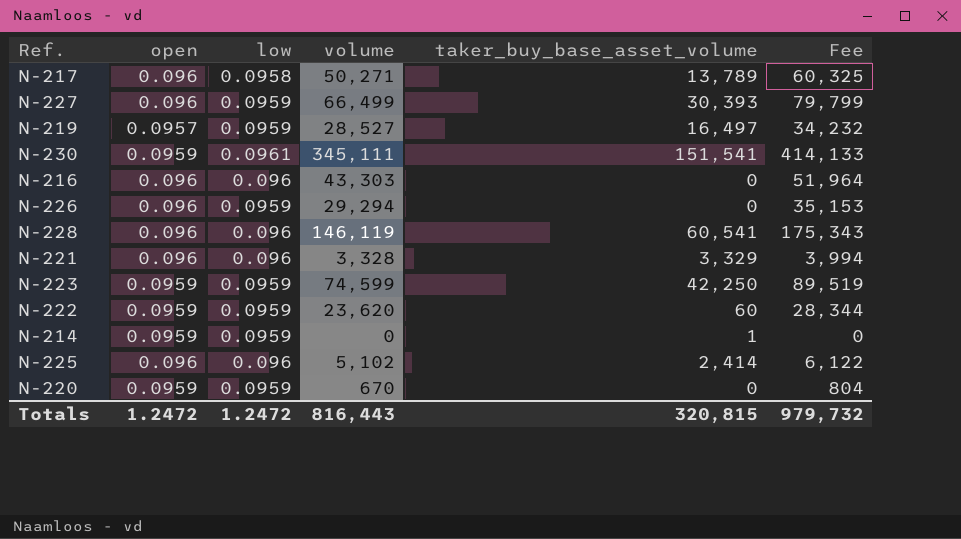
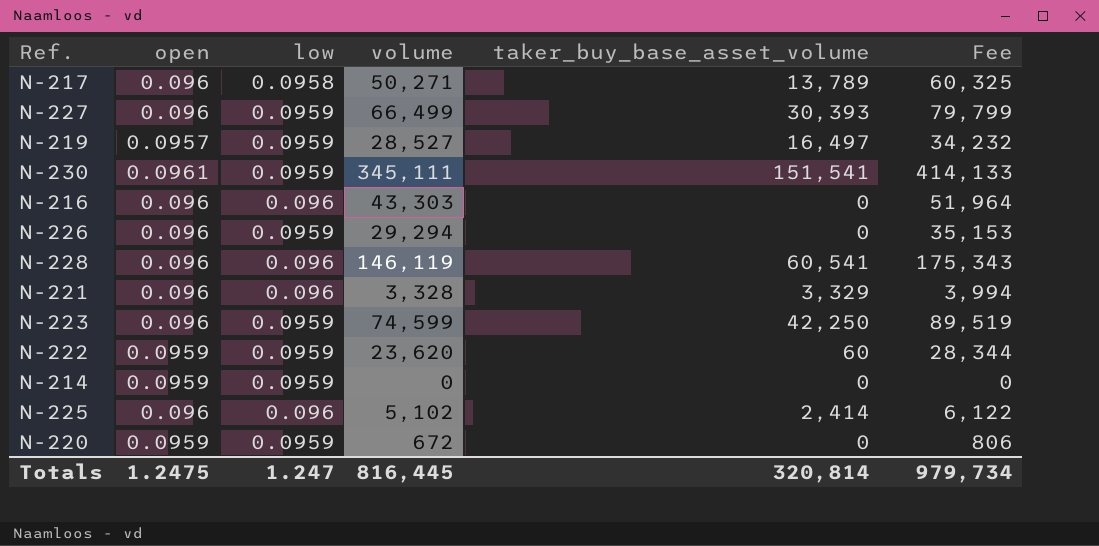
N-230 | open: 0.0959 -> 0.0961
N-230 | low: 0.0961 -> 0.0959
N-223 | open: 0.0959 -> 0.096
N-214 | taker_buy_base_asset_volume: 1 -> 0
N-220 | volume: 670 -> 672
N-220 | Fee: 804 -> 806
Totals | open: 1.2472 -> 1.2475
Totals | low: 1.2472 -> 1.247
Totals | volume: 816,443 -> 816,445
Totals | taker_buy_base_asset_volume: 320,815 -> 320,814
Totals | Fee: 979,732 -> 979,734

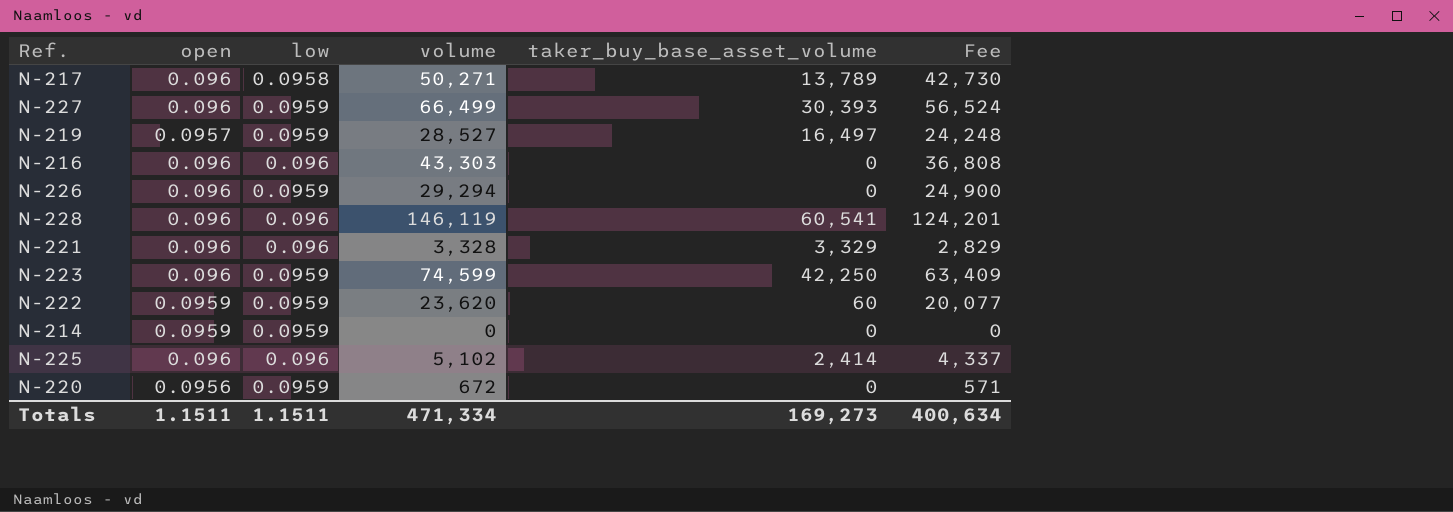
column Fee | formula: [volume] * 1.2 -> [volume] * 0.85
row N-230: 0.0961 | 0.0959 | 345,111 | 151,541 | 414,133 -> none
N-220 | open: 0.0959 -> 0.0956
Totals | open: 1.2475 -> 1.1511
Totals | low: 1.247 -> 1.1511
Totals | volume: 816,445 -> 471,334
Totals | taker_buy_base_asset_volume: 320,814 -> 169,273
Totals | Fee: 979,734 -> 400,634

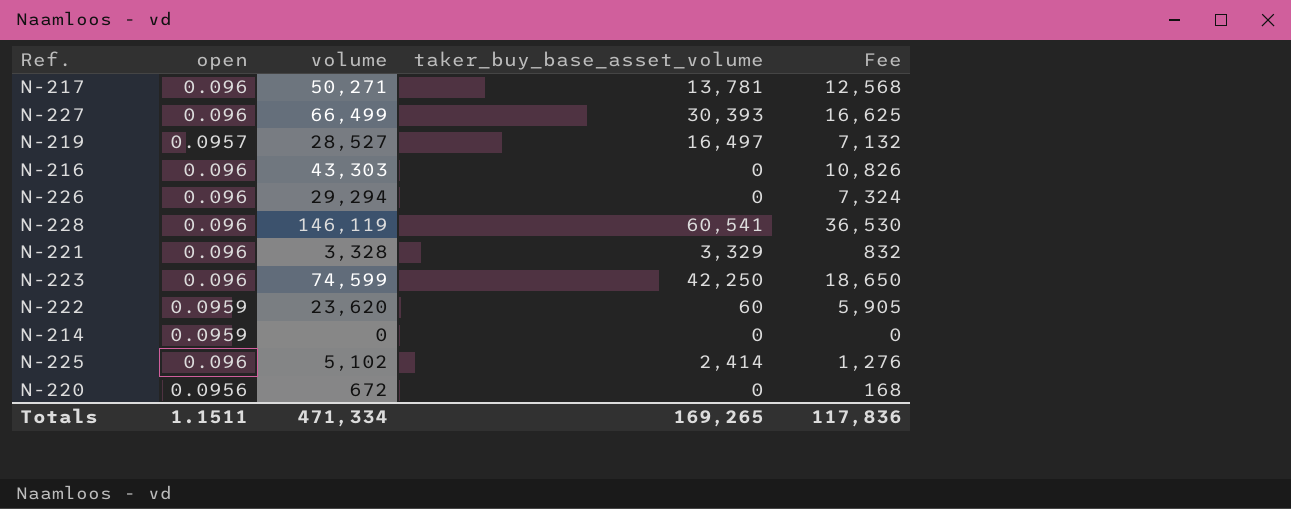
column low | position: 3 -> none
column Fee | formula: [volume] * 0.85 -> [volume] * 0.25
N-217 | taker_buy_base_asset_volume: 13,789 -> 13,781
Totals | taker_buy_base_asset_volume: 169,273 -> 169,265
Totals | Fee: 400,634 -> 117,836

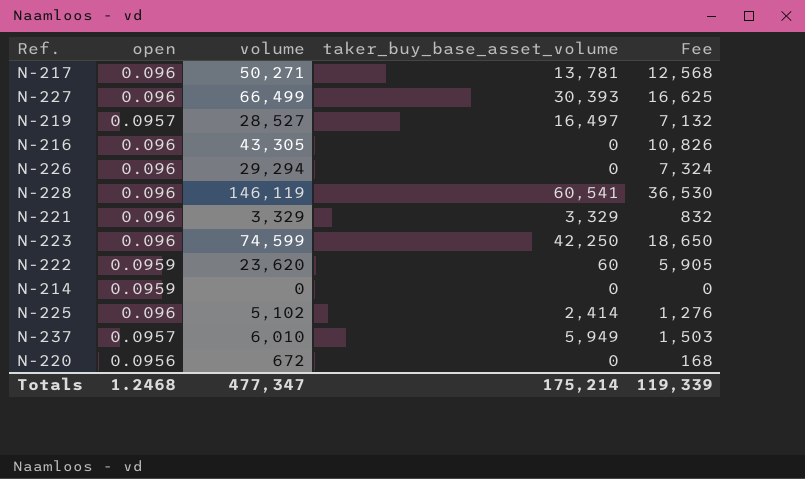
N-216 | volume: 43,303 -> 43,305
N-221 | volume: 3,328 -> 3,329
row N-237: none -> 0.0957 | 6,010 | 5,949 | 1,503
Totals | open: 1.1511 -> 1.2468
Totals | volume: 471,334 -> 477,347
Totals | taker_buy_base_asset_volume: 169,265 -> 175,214
Totals | Fee: 117,836 -> 119,339

